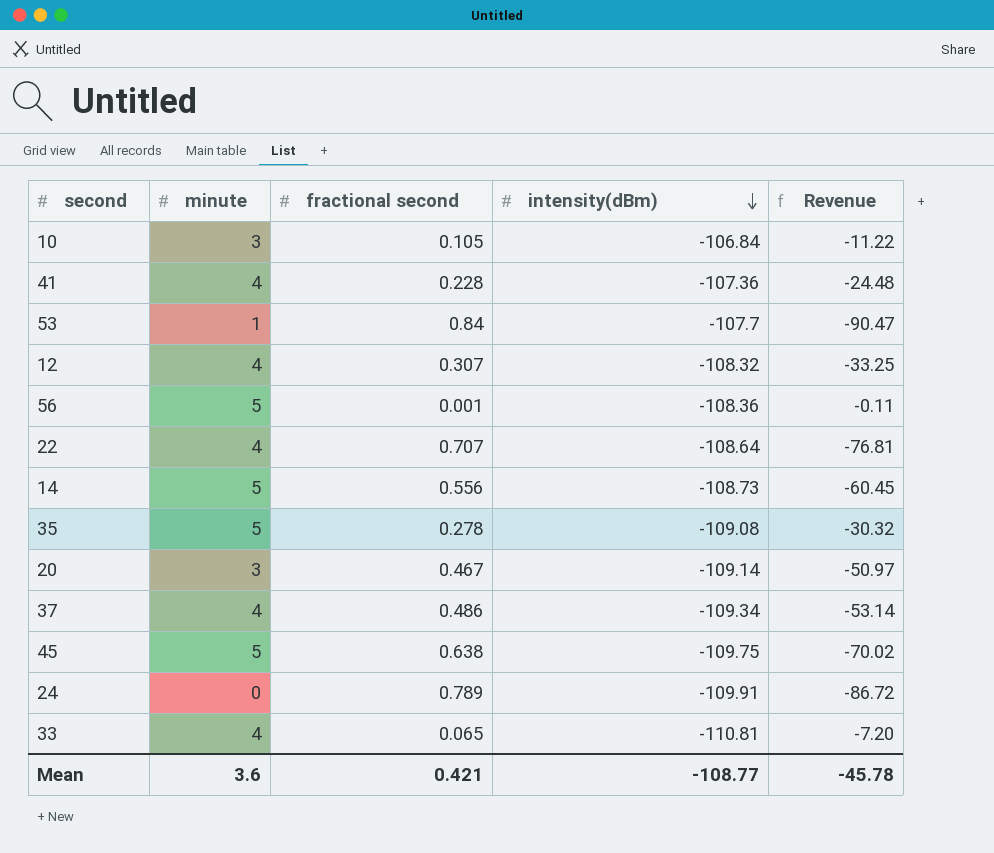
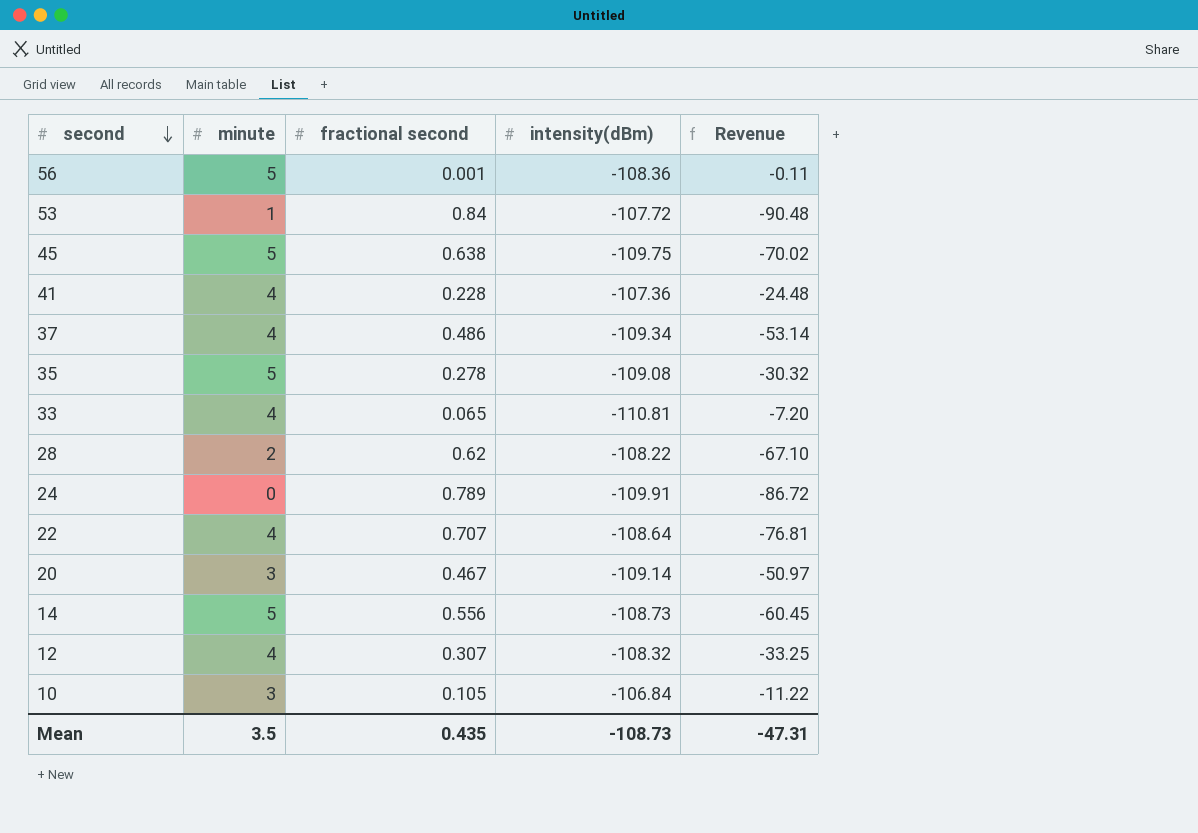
row order: intensity(dBm) descending -> second descending
53 | intensity(dBm): -107.7 -> -107.72
53 | Revenue: -90.47 -> -90.48
row 28: none -> 2 | 0.62 | -108.22 | -67.10
Mean | minute: 3.6 -> 3.5
Mean | fractional second: 0.421 -> 0.435
Mean | intensity(dBm): -108.77 -> -108.73
Mean | Revenue: -45.78 -> -47.31

